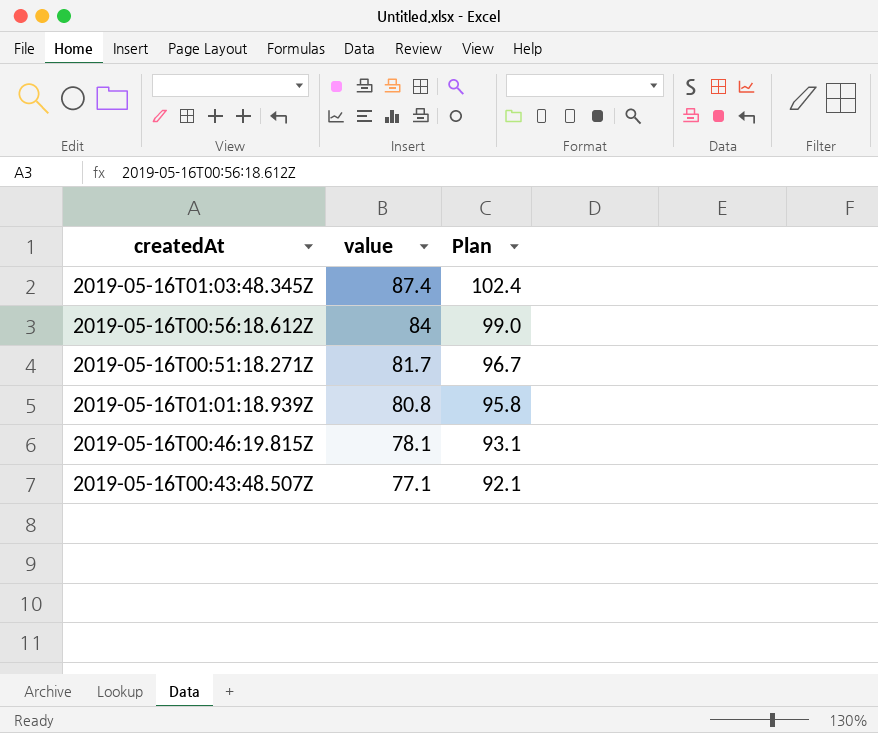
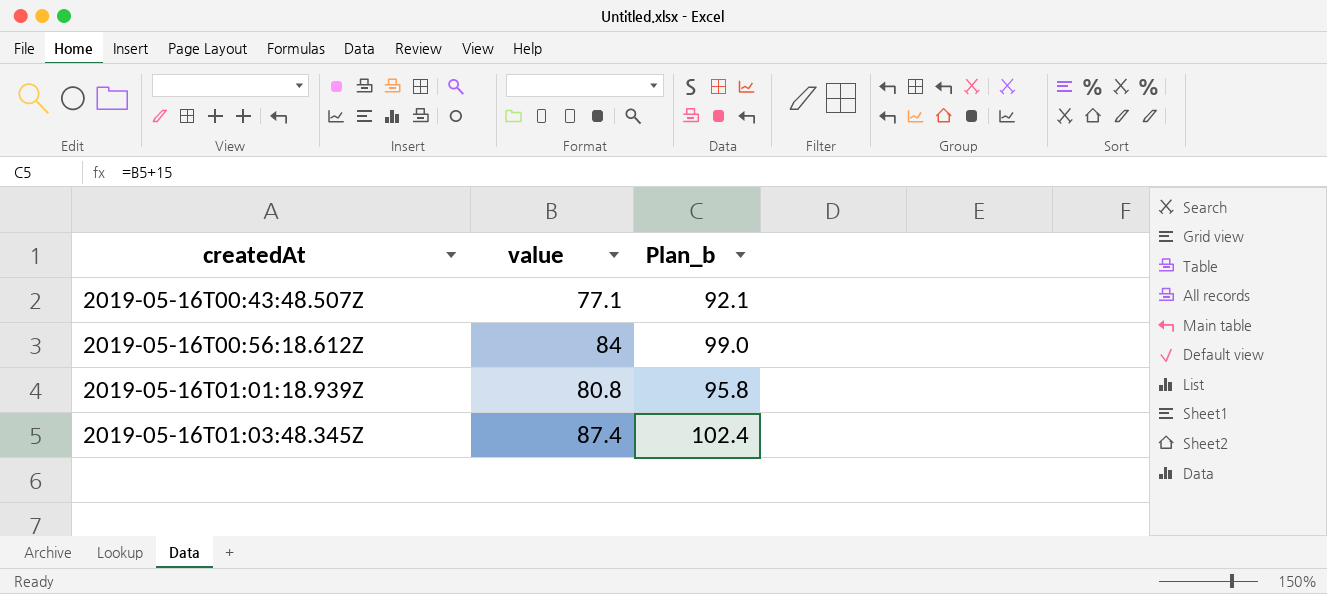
row order: value descending -> createdAt ascending
column name: Plan -> Plan_b
row 2019-05-16T00:51:18.271Z: 81.7 | 96.7 -> none
row 2019-05-16T00:46:19.815Z: 78.1 | 93.1 -> none

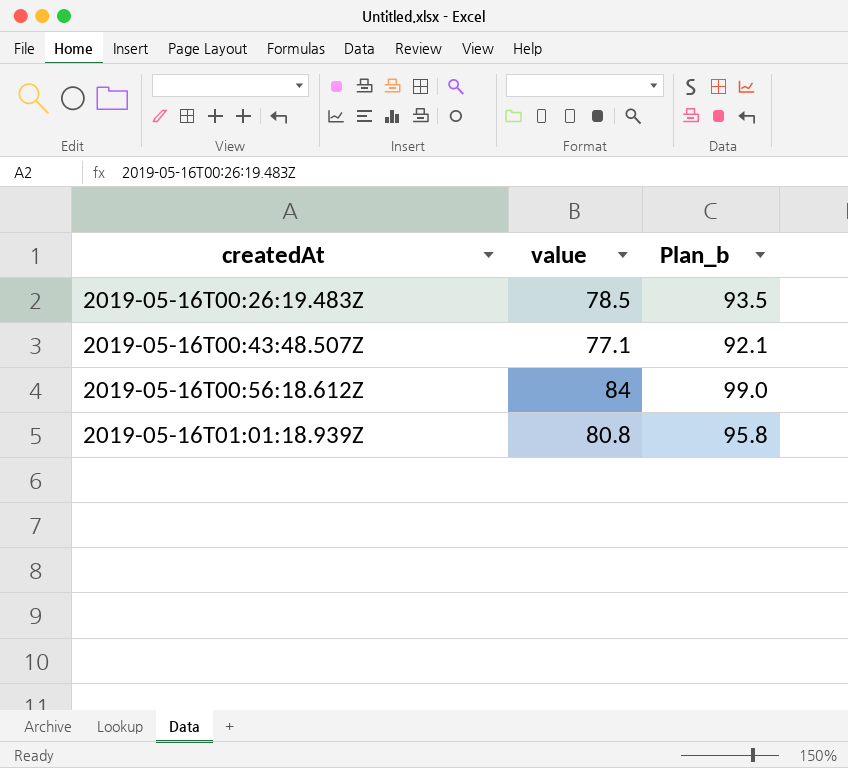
row 2019-05-16T01:03:48.345Z: 87.4 | 102.4 -> none
row 2019-05-16T00:26:19.483Z: none -> 78.5 | 93.5

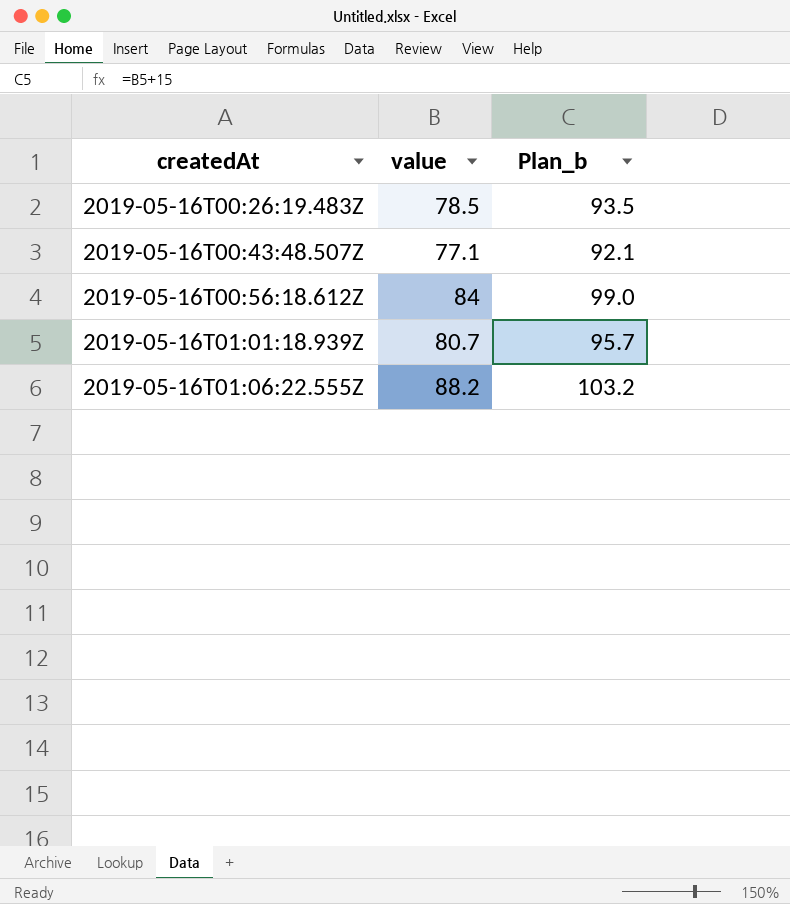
2019-05-16T01:01:18.939Z | value: 80.8 -> 80.7
2019-05-16T01:01:18.939Z | Plan_b: 95.8 -> 95.7
row 2019-05-16T01:06:22.555Z: none -> 88.2 | 103.2

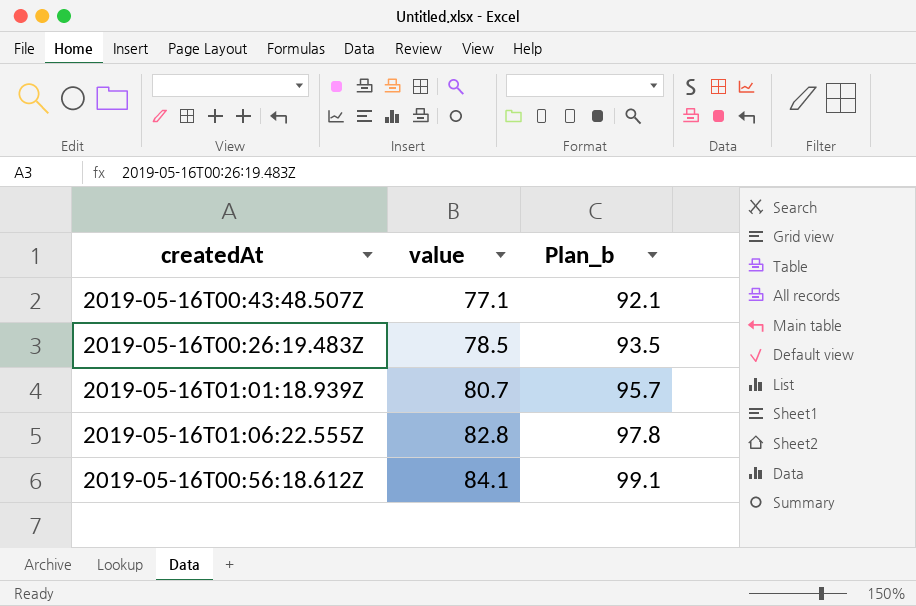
row order: createdAt ascending -> value ascending
2019-05-16T01:06:22.555Z | value: 88.2 -> 82.8
2019-05-16T01:06:22.555Z | Plan_b: 103.2 -> 97.8
2019-05-16T00:56:18.612Z | value: 84 -> 84.1
2019-05-16T00:56:18.612Z | Plan_b: 99.0 -> 99.1

